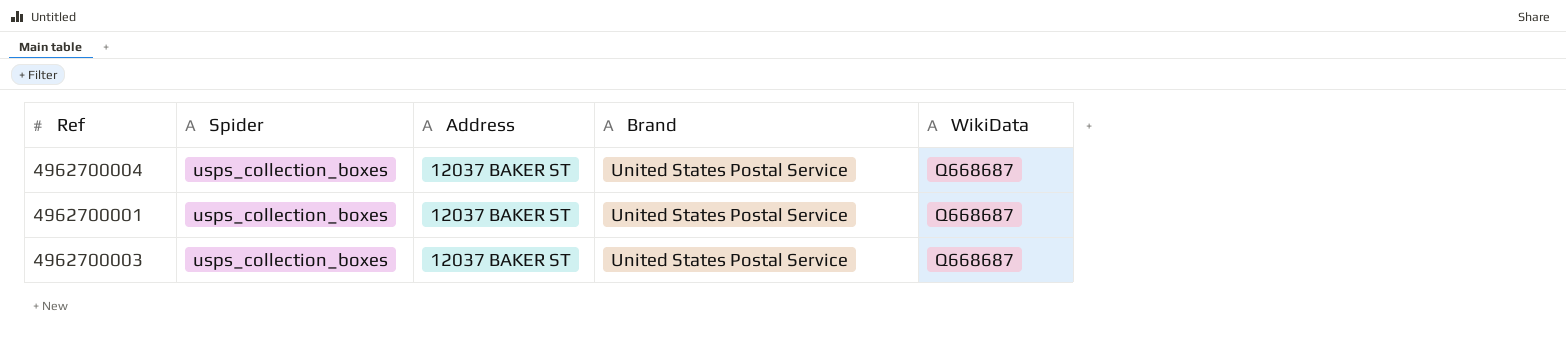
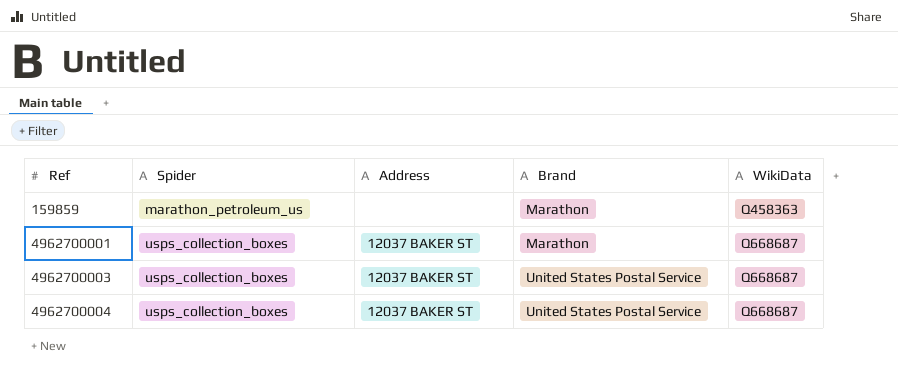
row order: none -> Ref ascending
row 159859: none -> marathon_petroleum_us | none | Marathon | Q458363
4962700001 | Brand: United States Postal Service -> Marathon

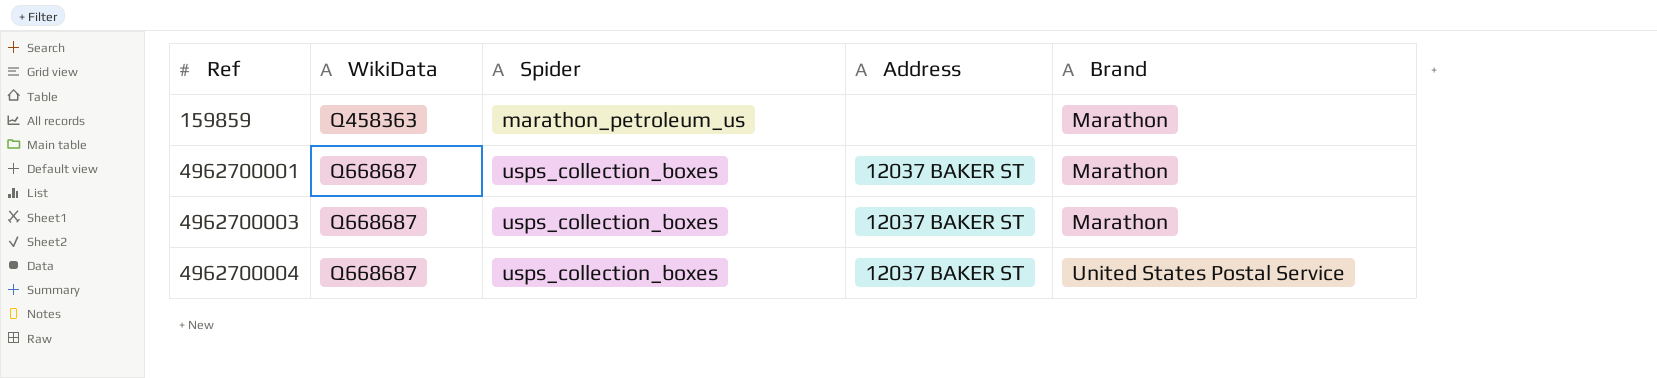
column WikiData | position: 5 -> 2
4962700003 | Brand: United States Postal Service -> Marathon

